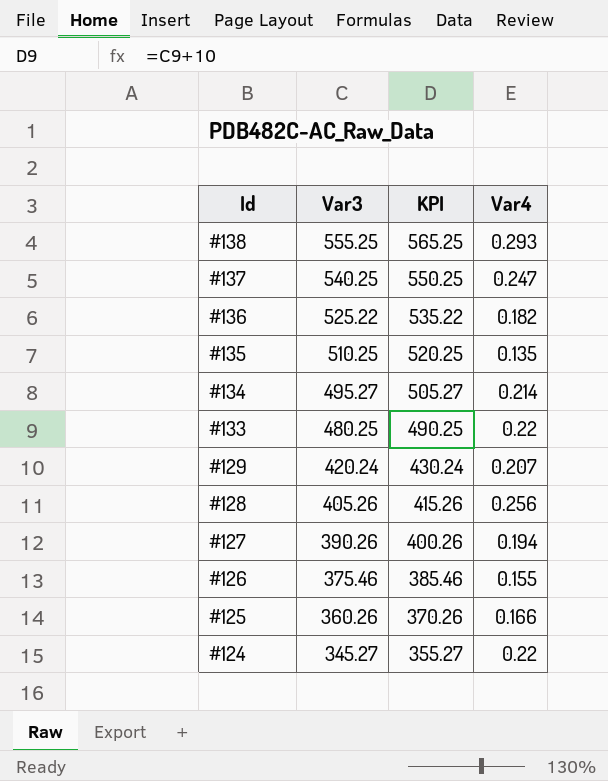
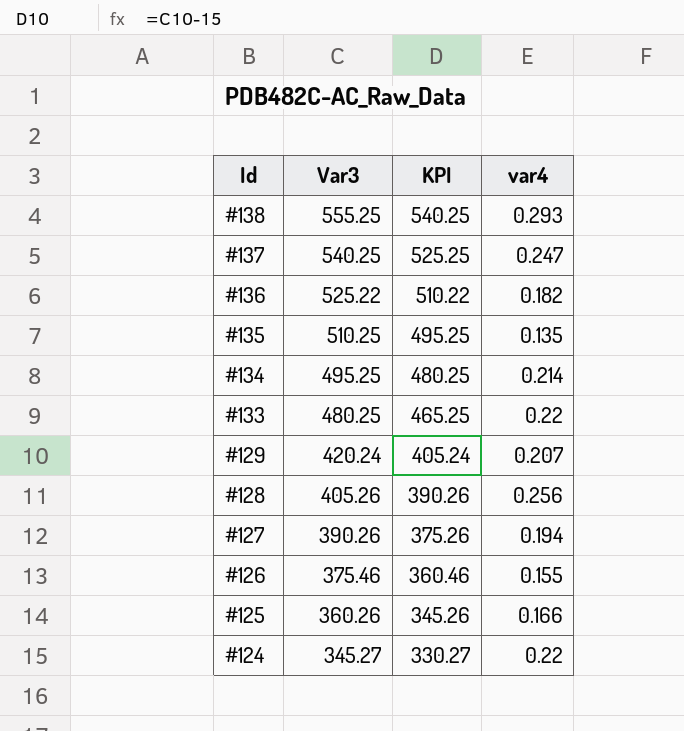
column KPI | formula: [Var3] + 10 -> [Var3] - 15
column name: Var4 -> var4
#134 | Var3: 495.27 -> 495.25

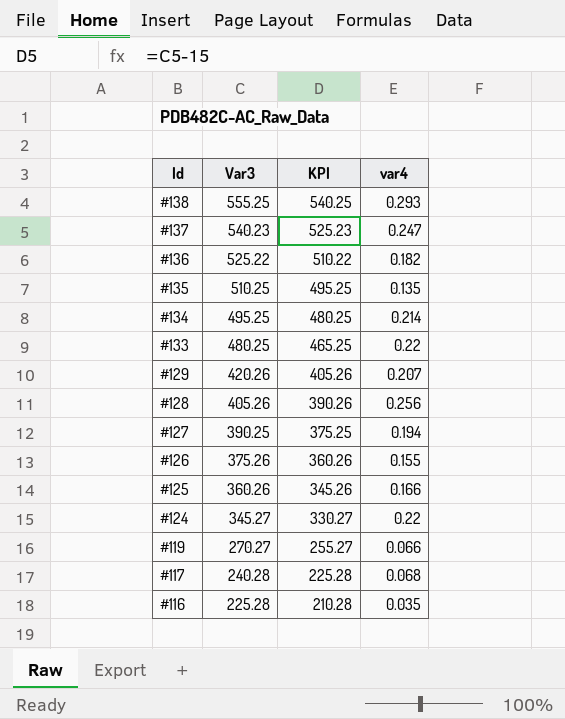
#137 | Var3: 540.25 -> 540.23
#137 | KPI: 525.25 -> 525.23
#129 | Var3: 420.24 -> 420.26
#129 | KPI: 405.24 -> 405.26
#127 | Var3: 390.26 -> 390.25
#127 | KPI: 375.26 -> 375.25
#126 | Var3: 375.46 -> 375.26
#126 | KPI: 360.46 -> 360.26
row #119: none -> 270.27 | 255.27 | 0.066
row #117: none -> 240.28 | 225.28 | 0.068
row #116: none -> 225.28 | 210.28 | 0.035

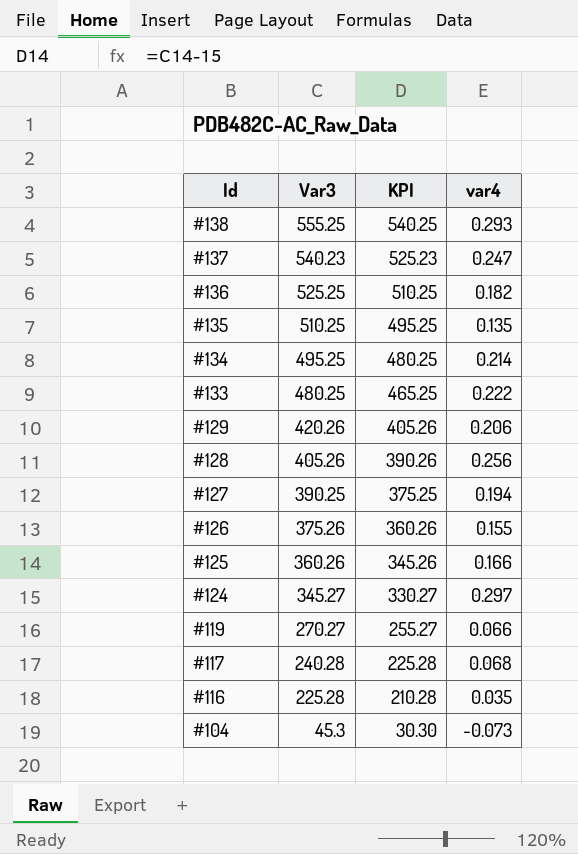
#136 | Var3: 525.22 -> 525.25
#136 | KPI: 510.22 -> 510.25
#133 | var4: 0.22 -> 0.222
#129 | var4: 0.207 -> 0.206
#124 | var4: 0.22 -> 0.297
row #104: none -> 45.3 | 30.30 | -0.073

